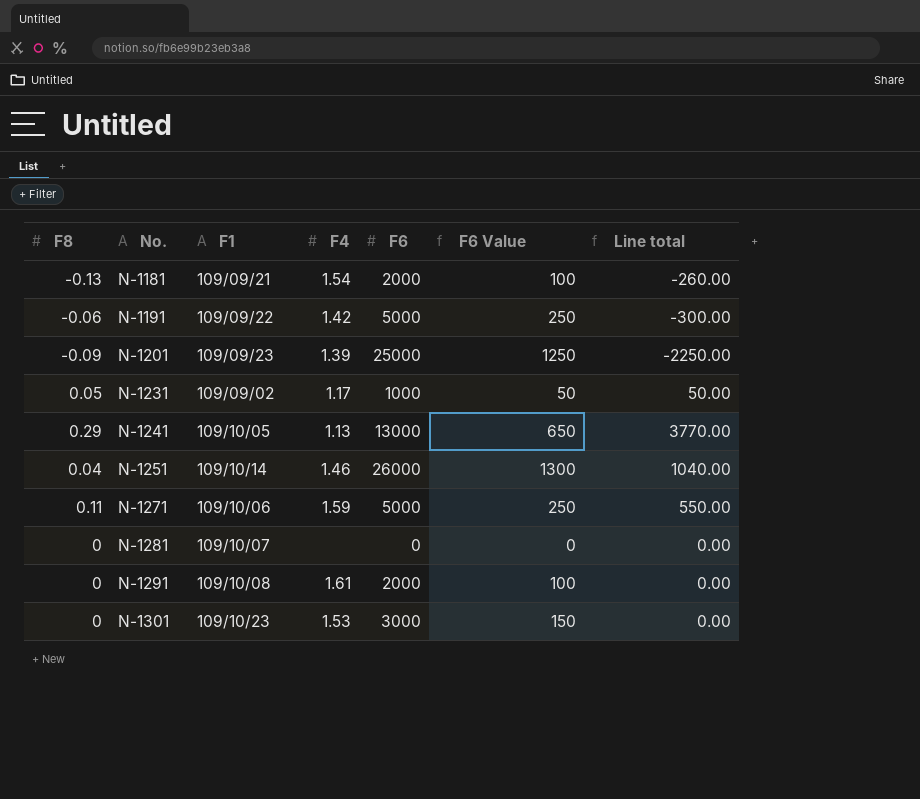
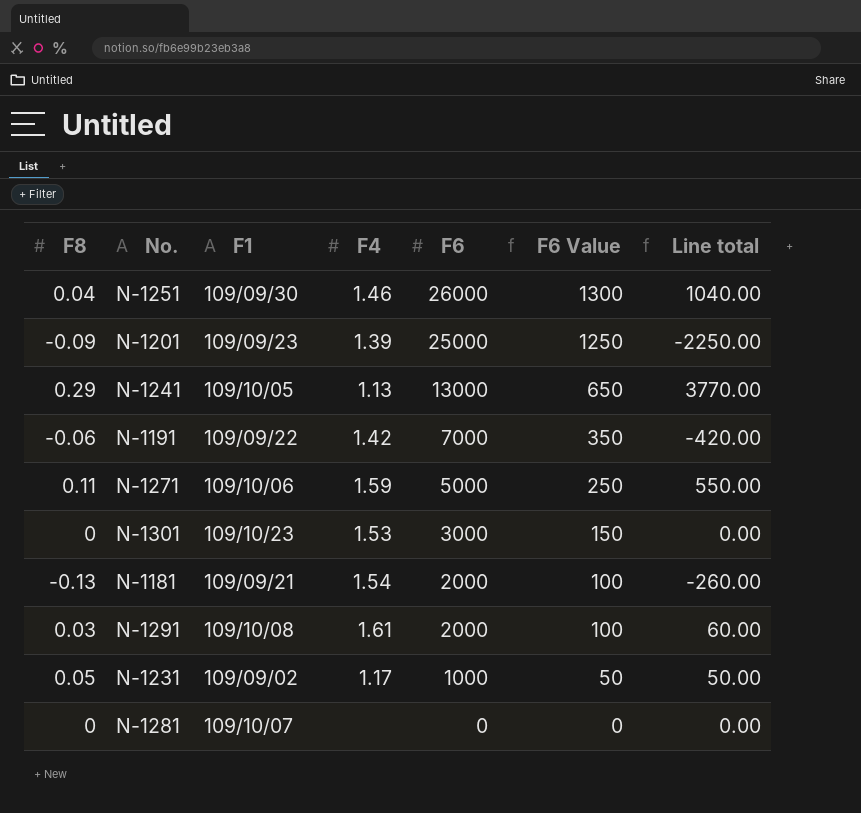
row order: No. ascending -> F6 descending
N-1251 | F1: 109/10/14 -> 109/09/30
N-1191 | F6: 5000 -> 7000
N-1191 | F6 Value: 250 -> 350
N-1191 | Line total: -300.00 -> -420.00
N-1291 | F8: 0 -> 0.03
N-1291 | Line total: 0.00 -> 60.00

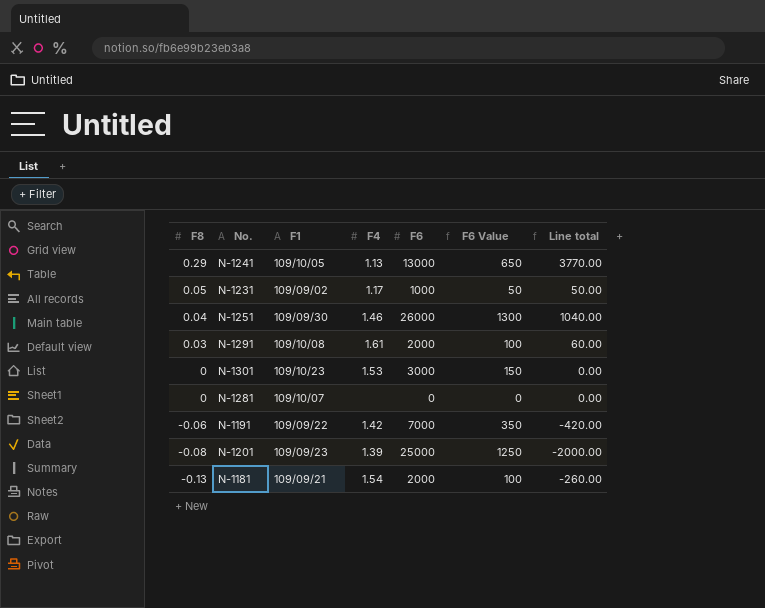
row order: F6 descending -> F8 descending
row N-1271: 0.11 | 109/10/06 | 1.59 | 5000 | 250 | 550.00 -> none
N-1201 | F8: -0.09 -> -0.08
N-1201 | Line total: -2250.00 -> -2000.00

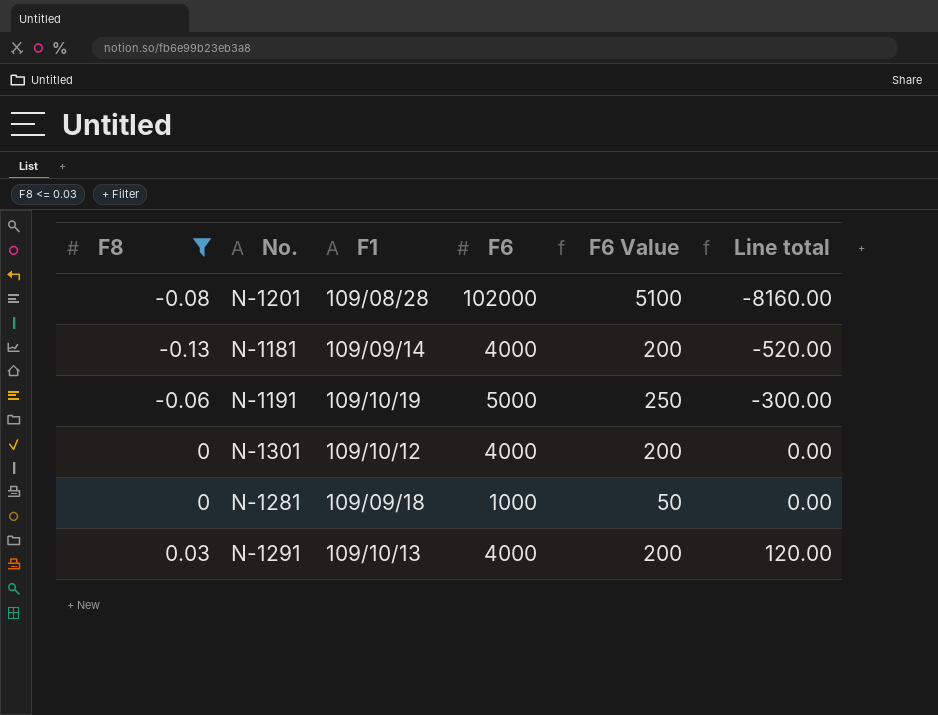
filter: none -> F8 <= 0.03
row order: F8 descending -> Line total ascending
column F4 | position: 4 -> none
N-1201 | F1: 109/09/23 -> 109/08/28
N-1201 | F6: 25000 -> 102000
N-1201 | F6 Value: 1250 -> 5100
N-1201 | Line total: -2000.00 -> -8160.00
N-1181 | F1: 109/09/21 -> 109/09/14
N-1181 | F6: 2000 -> 4000
N-1181 | F6 Value: 100 -> 200
N-1181 | Line total: -260.00 -> -520.00
N-1191 | F1: 109/09/22 -> 109/10/19
N-1191 | F6: 7000 -> 5000
N-1191 | F6 Value: 350 -> 250
N-1191 | Line total: -420.00 -> -300.00
N-1301 | F1: 109/10/23 -> 109/10/12
N-1301 | F6: 3000 -> 4000
N-1301 | F6 Value: 150 -> 200
N-1281 | F1: 109/10/07 -> 109/09/18
N-1281 | F6: 0 -> 1000
N-1281 | F6 Value: 0 -> 50
N-1291 | F1: 109/10/08 -> 109/10/13
N-1291 | F6: 2000 -> 4000
N-1291 | F6 Value: 100 -> 200
N-1291 | Line total: 60.00 -> 120.00

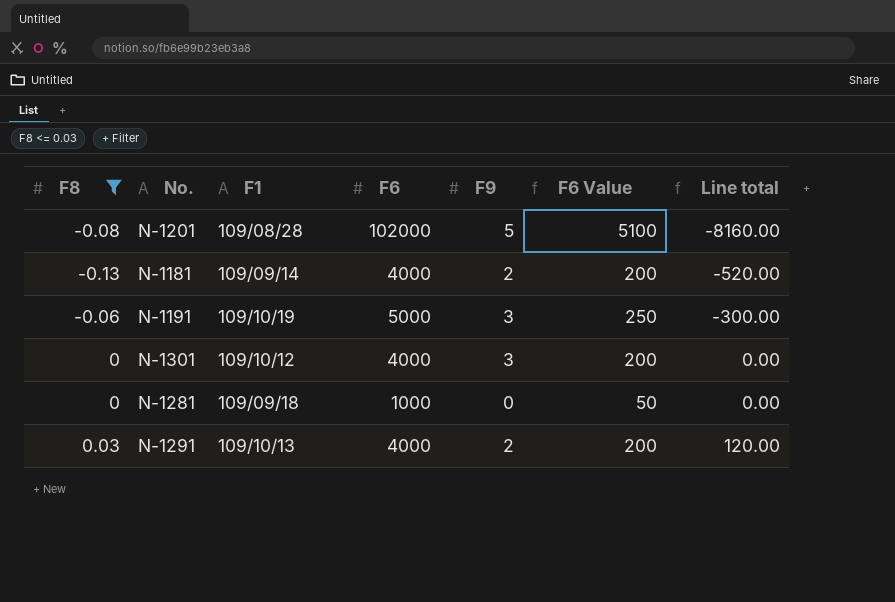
column F9 | position: none -> 5

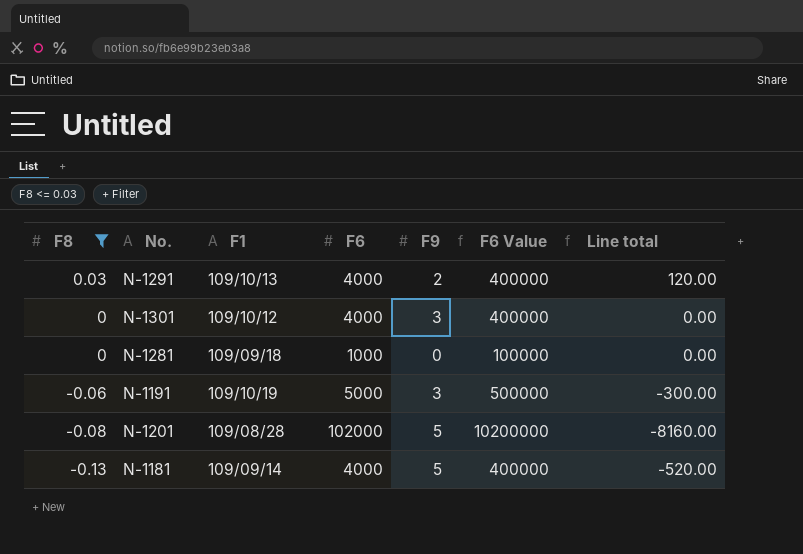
row order: Line total ascending -> F8 descending
column F6 Value | formula: [F6] * 0.05 -> [F6] * 100
N-1181 | F9: 2 -> 5

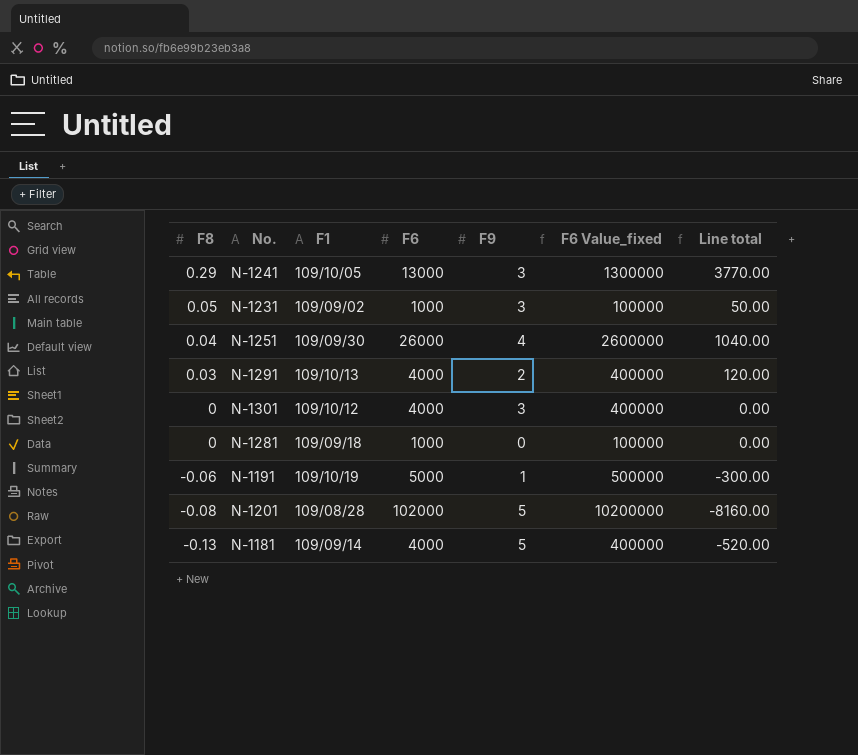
filter: F8 <= 0.03 -> none
column name: F6 Value -> F6 Value_fixed
N-1191 | F9: 3 -> 1

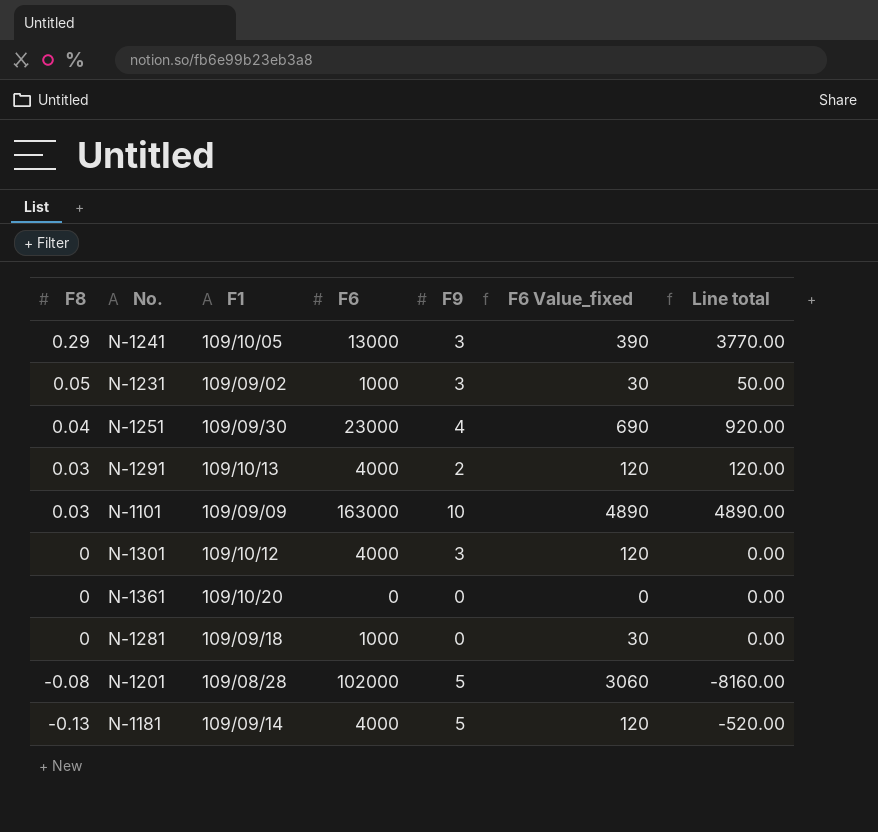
column F6 Value_fixed | formula: [F6] * 100 -> [F6] * 0.03
row N-1191: -0.06 | 109/10/19 | 5000 | 1 | 500000 | -300.00 -> none
N-1251 | F6: 26000 -> 23000
N-1251 | Line total: 1040.00 -> 920.00
row N-1101: none -> 0.03 | 109/09/09 | 163000 | 10 | 4890 | 4890.00
row N-1361: none -> 0 | 109/10/20 | 0 | 0 | 0 | 0.00

